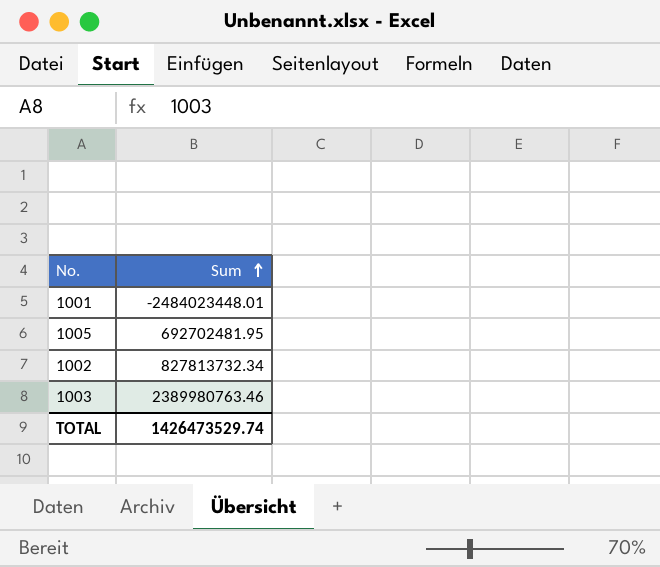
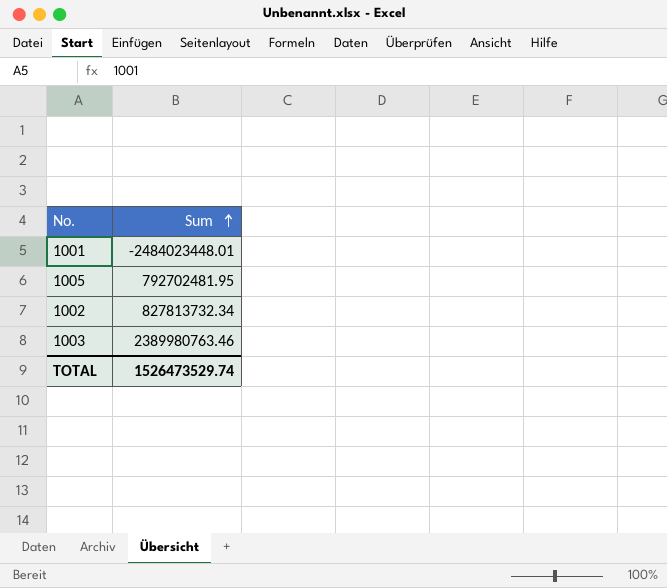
1005 | Sum: 692702481.95 -> 792702481.95
TOTAL | Sum: 1426473529.74 -> 1526473529.74

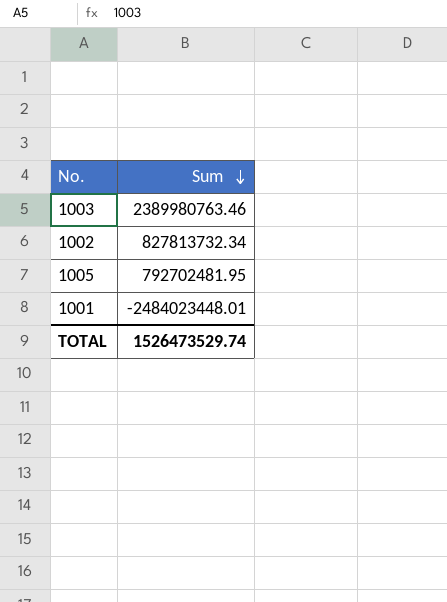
row order: Sum ascending -> Sum descending

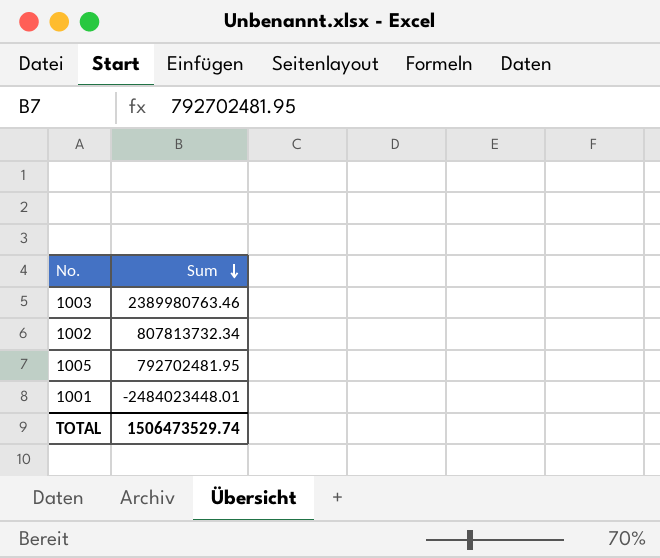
1002 | Sum: 827813732.34 -> 807813732.34
TOTAL | Sum: 1526473529.74 -> 1506473529.74

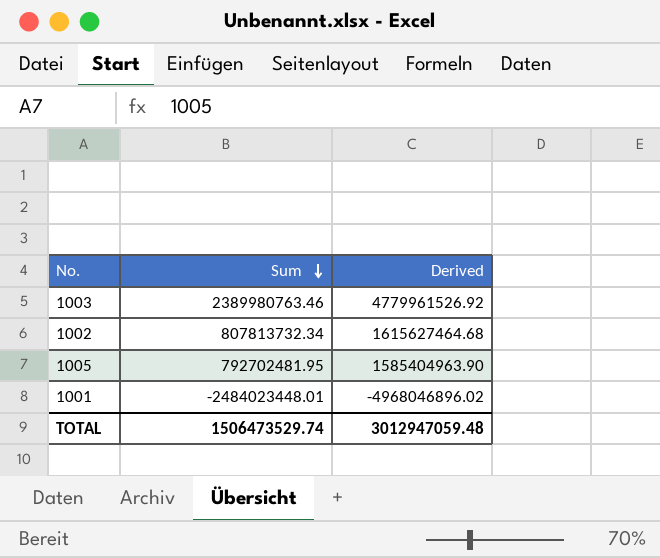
column Derived | formula: none -> [Sum] * 2

